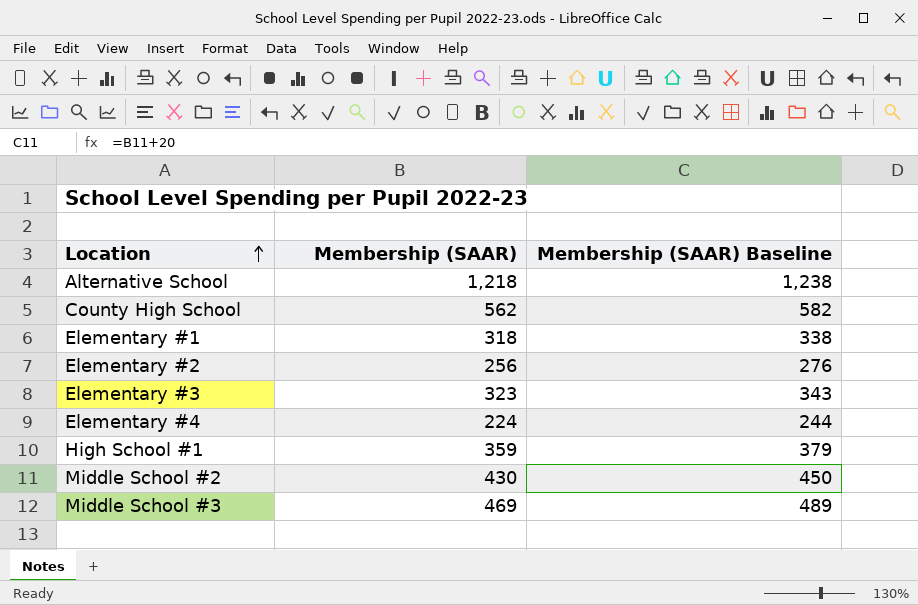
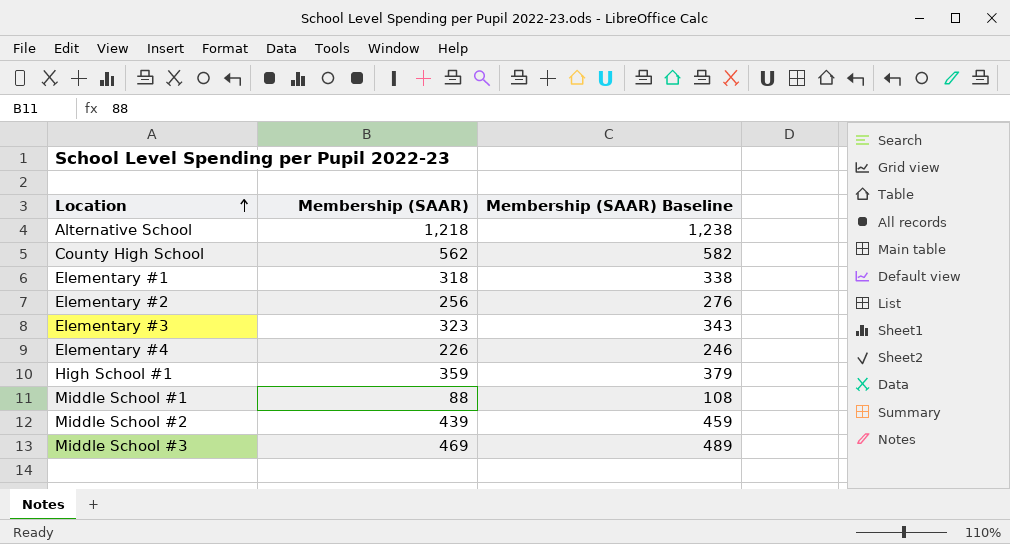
Elementary #4 | Membership (SAAR): 224 -> 226
Elementary #4 | Membership (SAAR) Baseline: 244 -> 246
row Middle School #1: none -> 88 | 108
Middle School #2 | Membership (SAAR): 430 -> 439
Middle School #2 | Membership (SAAR) Baseline: 450 -> 459

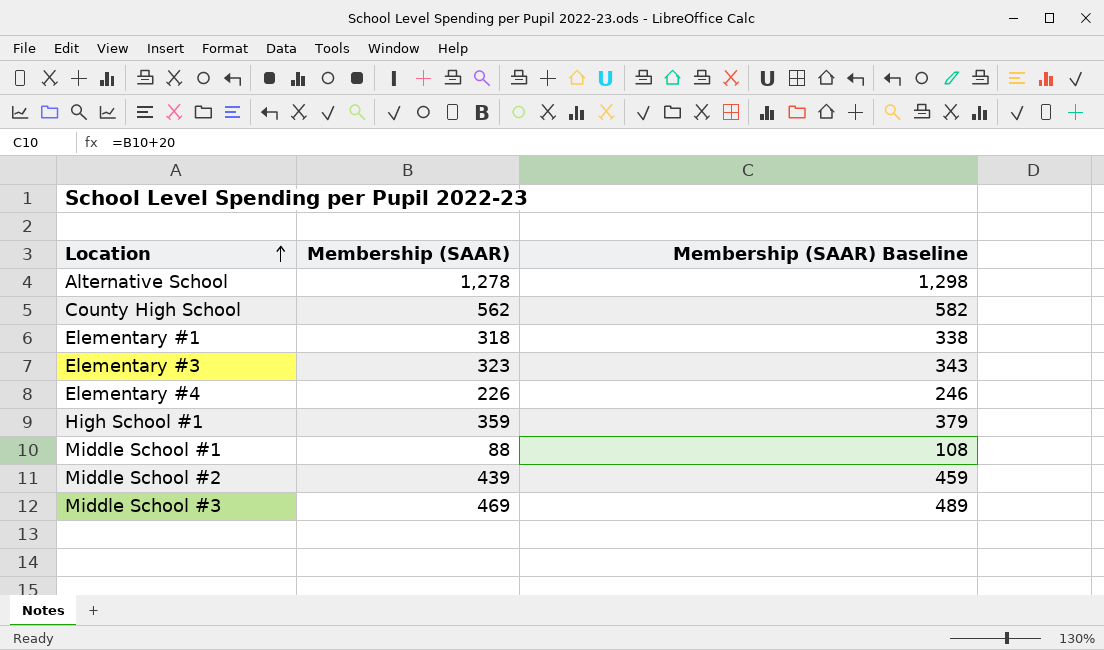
row Elementary #2: 256 | 276 -> none
Alternative School | Membership (SAAR): 1,218 -> 1,278
Alternative School | Membership (SAAR) Baseline: 1,238 -> 1,298

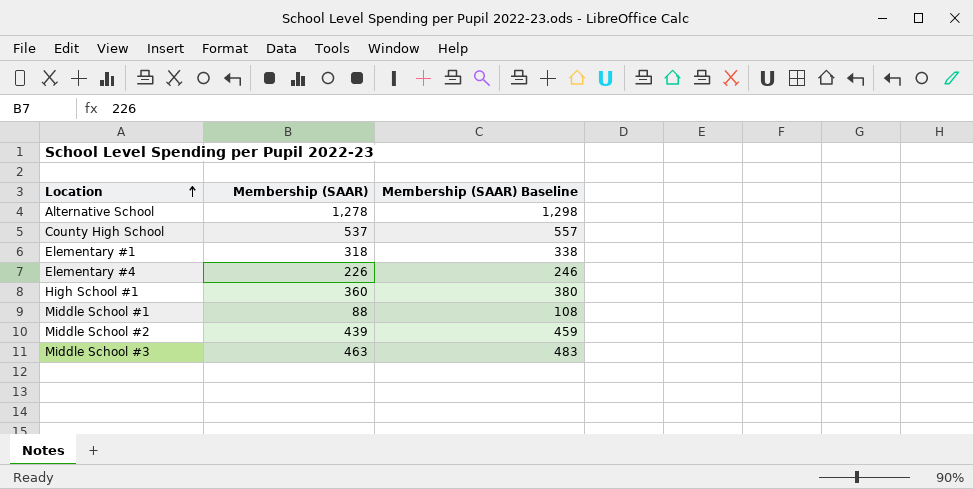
row Elementary #3: 323 | 343 -> none
County High School | Membership (SAAR): 562 -> 537
County High School | Membership (SAAR) Baseline: 582 -> 557
High School #1 | Membership (SAAR): 359 -> 360
High School #1 | Membership (SAAR) Baseline: 379 -> 380
Middle School #3 | Membership (SAAR): 469 -> 463
Middle School #3 | Membership (SAAR) Baseline: 489 -> 483

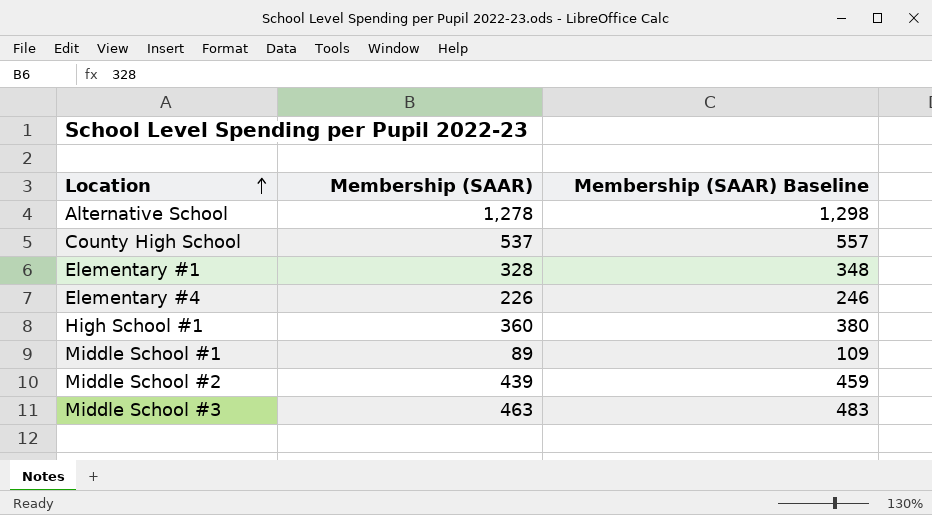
Elementary #1 | Membership (SAAR): 318 -> 328
Elementary #1 | Membership (SAAR) Baseline: 338 -> 348
Middle School #1 | Membership (SAAR): 88 -> 89
Middle School #1 | Membership (SAAR) Baseline: 108 -> 109

